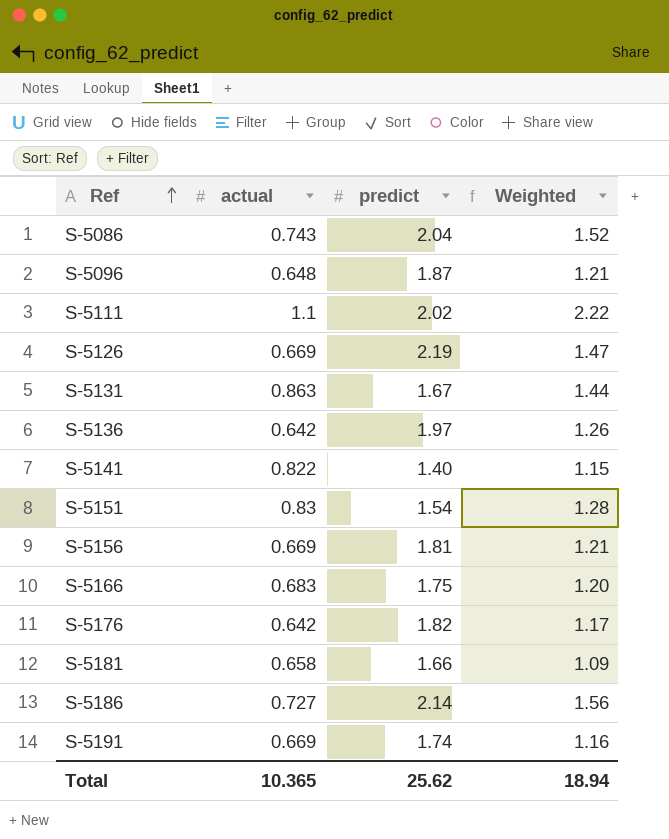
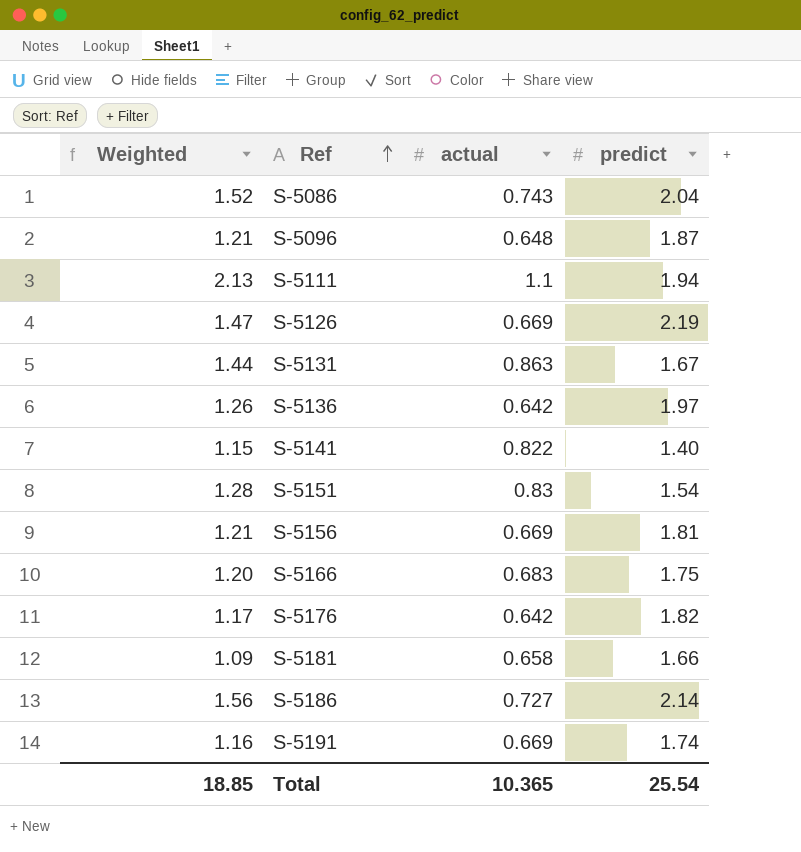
column Weighted | position: 4 -> 1
S-5111 | Weighted: 2.22 -> 2.13
S-5111 | predict: 2.02 -> 1.94
Total | Weighted: 18.94 -> 18.85
Total | predict: 25.62 -> 25.54

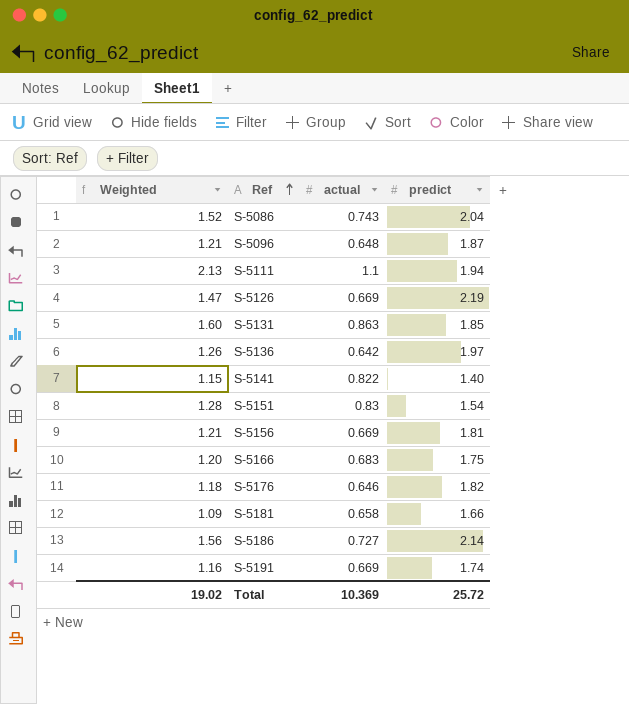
S-5131 | Weighted: 1.44 -> 1.60
S-5131 | predict: 1.67 -> 1.85
S-5176 | Weighted: 1.17 -> 1.18
S-5176 | actual: 0.642 -> 0.646
Total | Weighted: 18.85 -> 19.02
Total | actual: 10.365 -> 10.369
Total | predict: 25.54 -> 25.72

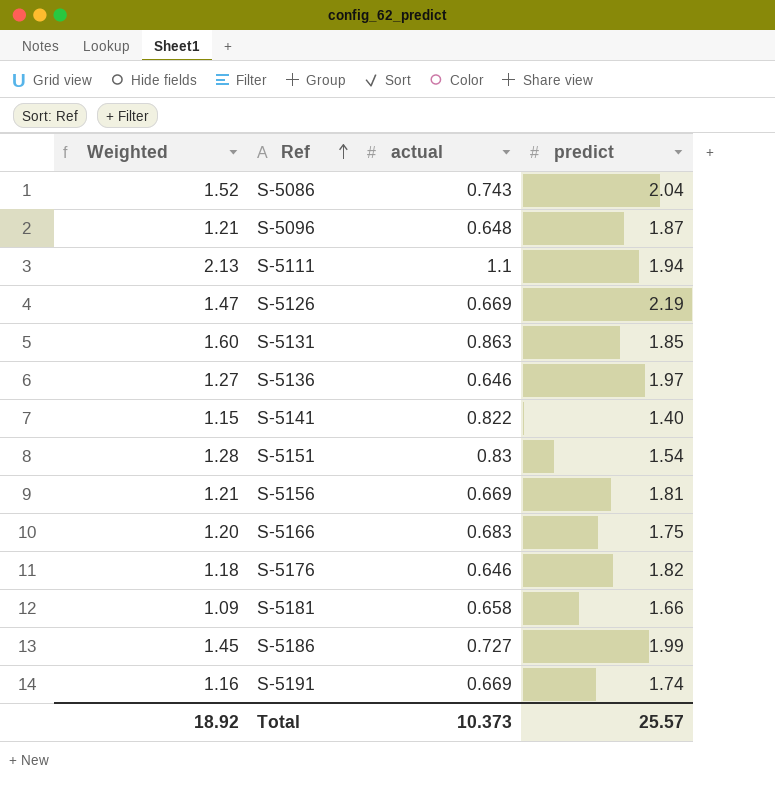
S-5136 | Weighted: 1.26 -> 1.27
S-5136 | actual: 0.642 -> 0.646
S-5186 | Weighted: 1.56 -> 1.45
S-5186 | predict: 2.14 -> 1.99
Total | Weighted: 19.02 -> 18.92
Total | actual: 10.369 -> 10.373
Total | predict: 25.72 -> 25.57

